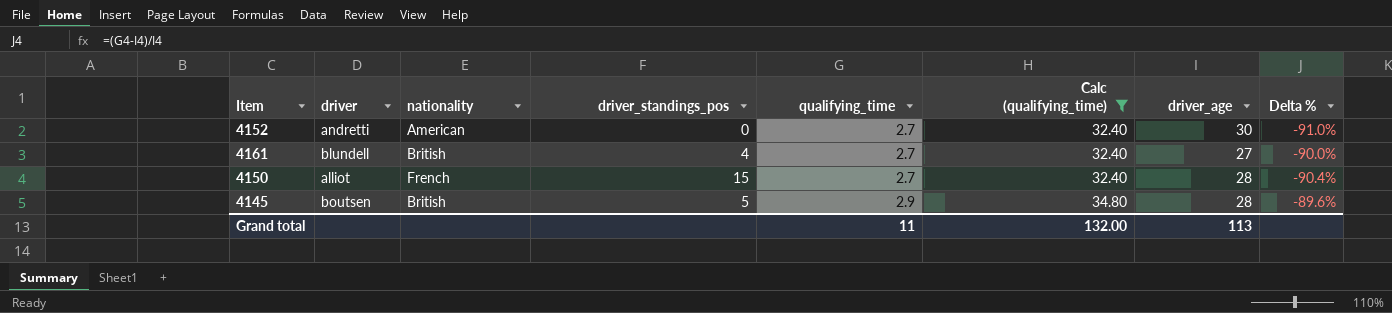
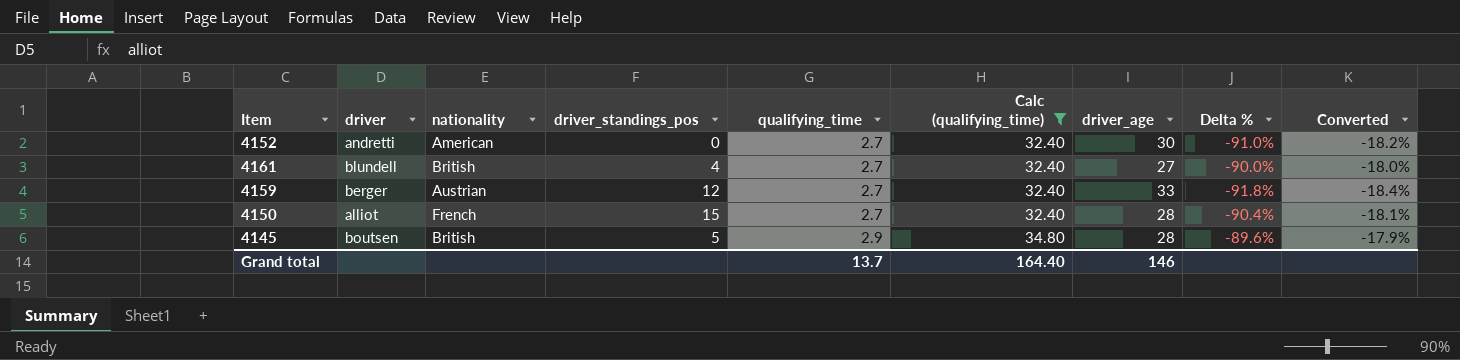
column Converted | formula: none -> [Delta %] * 0.2
row 4159: none -> berger | Austrian | 12 | 2.7 | 32.40 | 33 | -91.8% | -18.4%
Grand total | qualifying_time: 11 -> 13.7
Grand total | Calc (qualifying_time): 132.00 -> 164.40
Grand total | driver_age: 113 -> 146

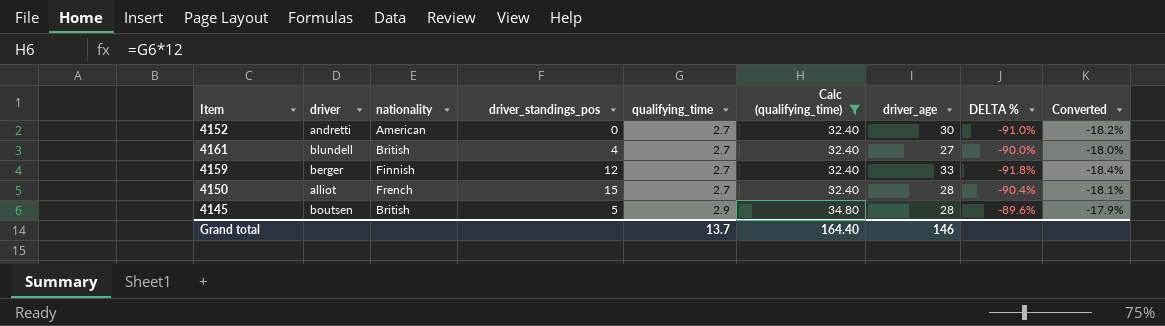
column name: Delta % -> DELTA %
4159 | nationality: Austrian -> Finnish

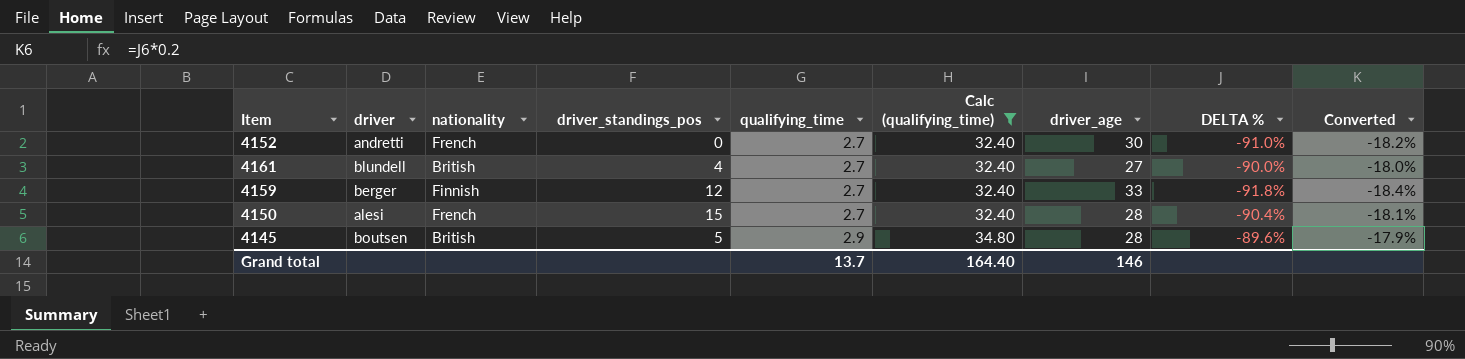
4152 | nationality: American -> French
4150 | driver: alliot -> alesi

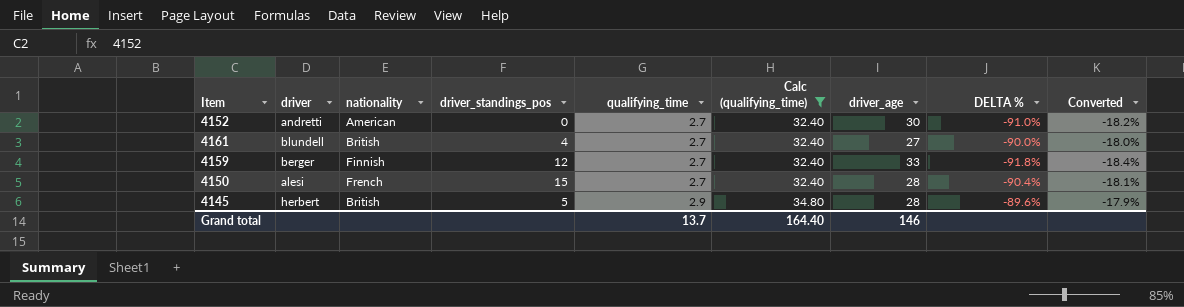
4152 | nationality: French -> American
4145 | driver: boutsen -> herbert

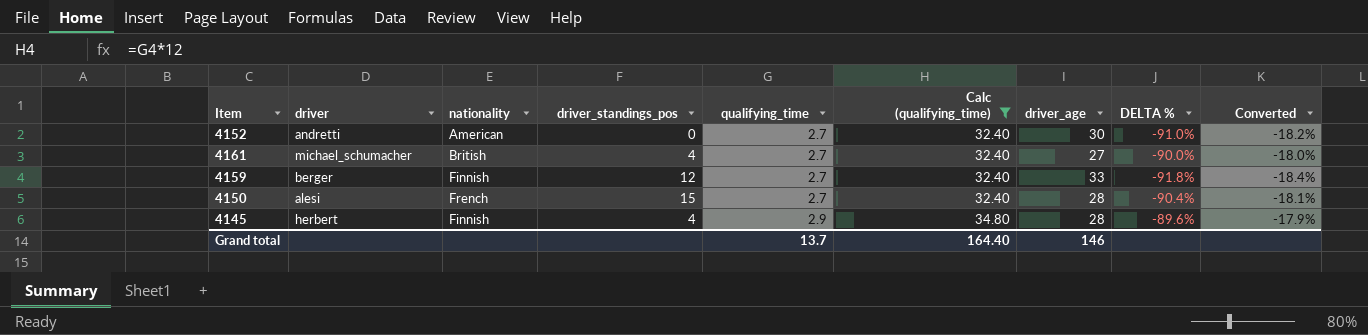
4161 | driver: blundell -> michael_schumacher
4145 | nationality: British -> Finnish
4145 | driver_standings_pos: 5 -> 4

